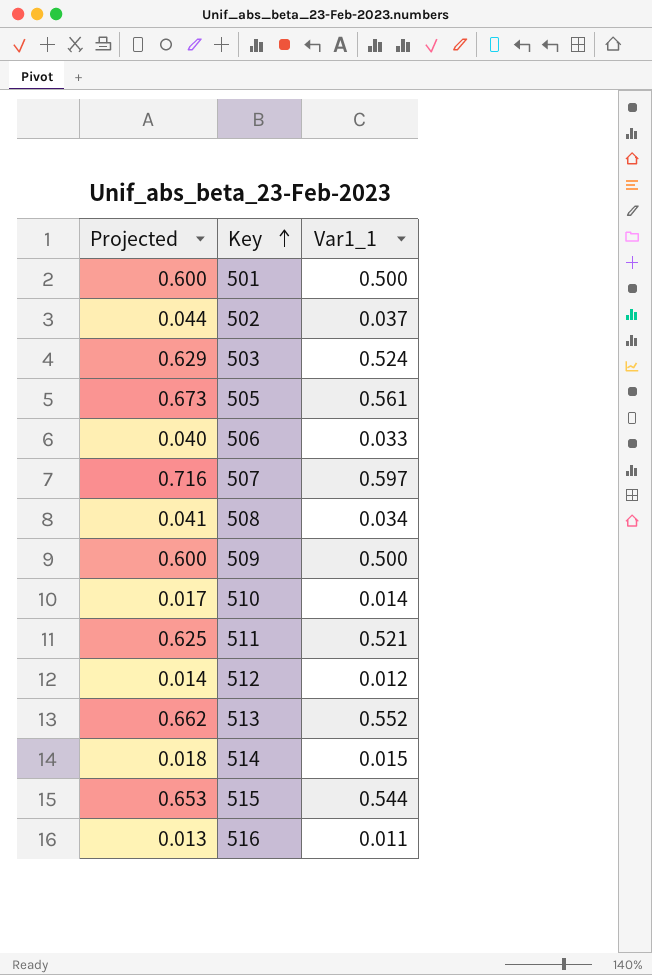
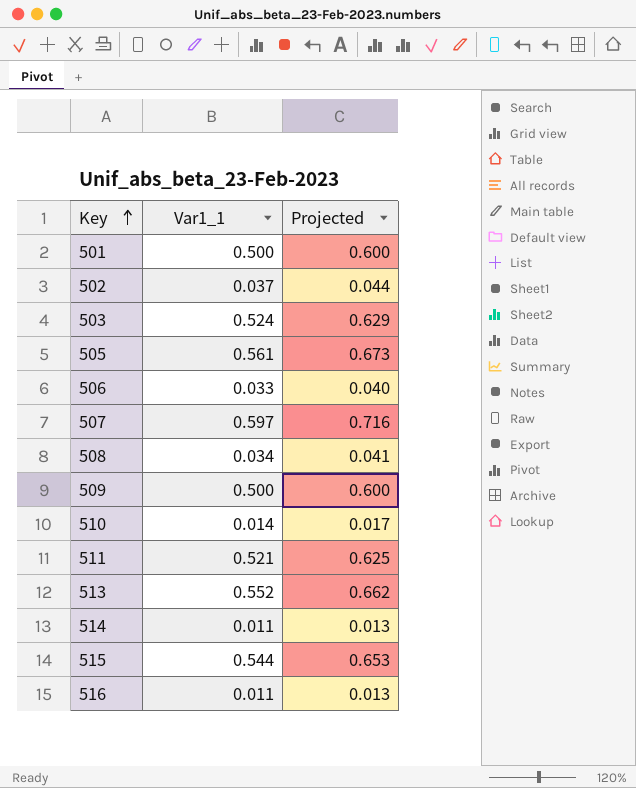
column Projected | position: 1 -> 3
row 512: 0.014 | 0.012 -> none
514 | Var1_1: 0.015 -> 0.011
514 | Projected: 0.018 -> 0.013

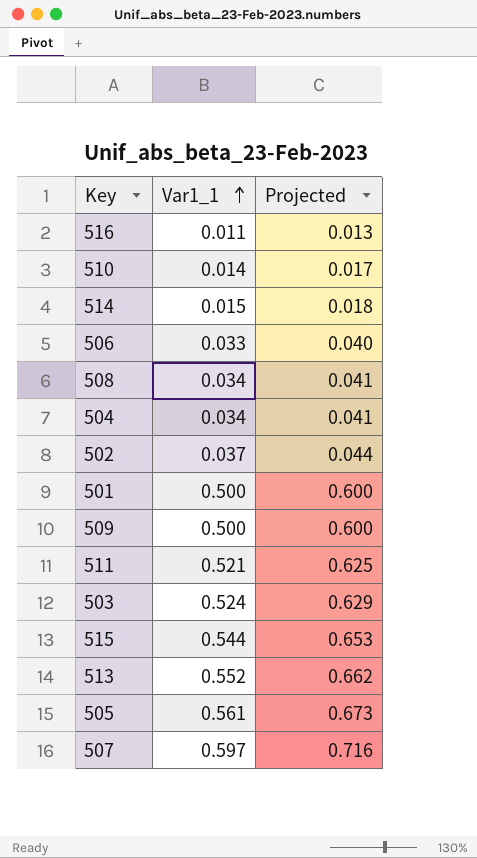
row order: Key ascending -> Var1_1 ascending
514 | Var1_1: 0.011 -> 0.015
514 | Projected: 0.013 -> 0.018
row 504: none -> 0.034 | 0.041

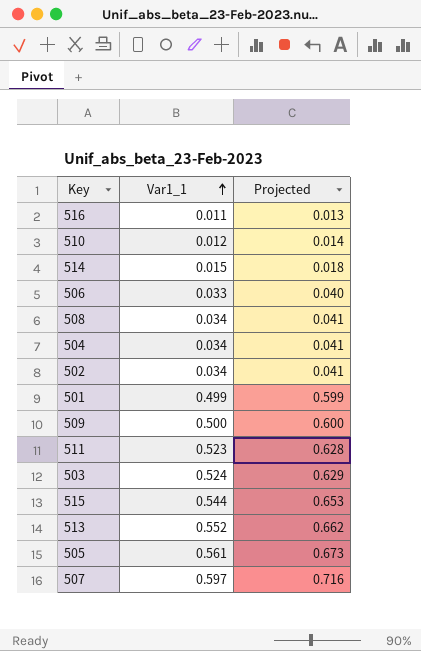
510 | Var1_1: 0.014 -> 0.012
510 | Projected: 0.017 -> 0.014
502 | Var1_1: 0.037 -> 0.034
502 | Projected: 0.044 -> 0.041
501 | Var1_1: 0.500 -> 0.499
501 | Projected: 0.600 -> 0.599
511 | Var1_1: 0.521 -> 0.523
511 | Projected: 0.625 -> 0.628

